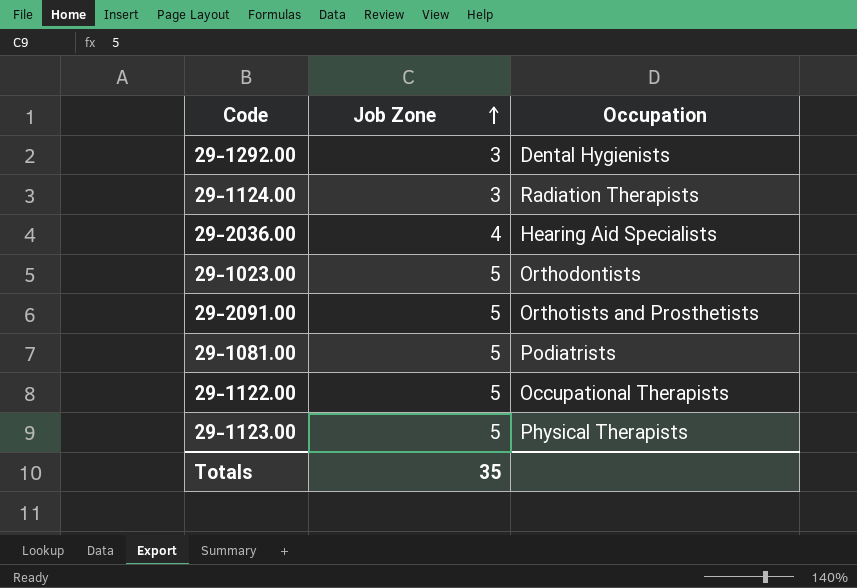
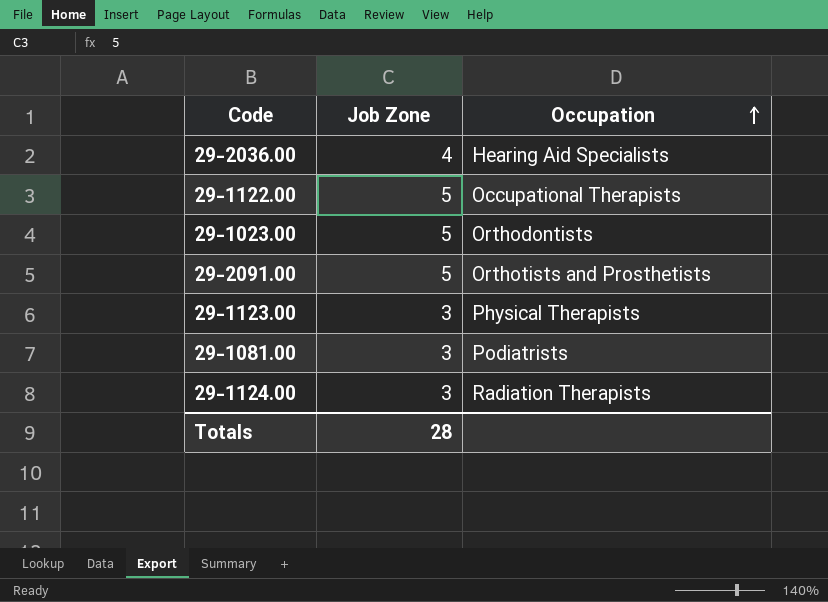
row order: Job Zone ascending -> Occupation ascending
row 29-1292.00: 3 | Dental Hygienists -> none
29-1123.00 | Job Zone: 5 -> 3
29-1081.00 | Job Zone: 5 -> 3
Totals | Job Zone: 35 -> 28

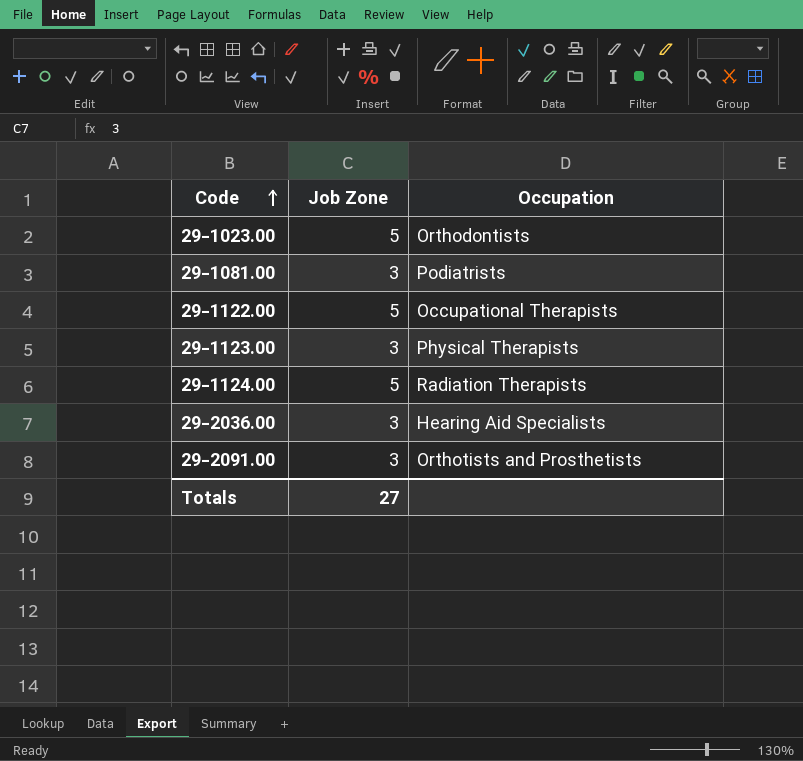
row order: Occupation ascending -> Code ascending
29-1124.00 | Job Zone: 3 -> 5
29-2036.00 | Job Zone: 4 -> 3
29-2091.00 | Job Zone: 5 -> 3
Totals | Job Zone: 28 -> 27

